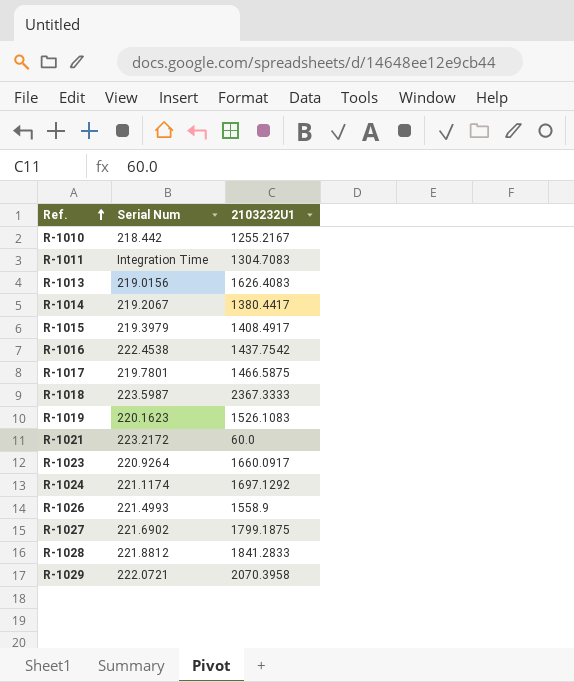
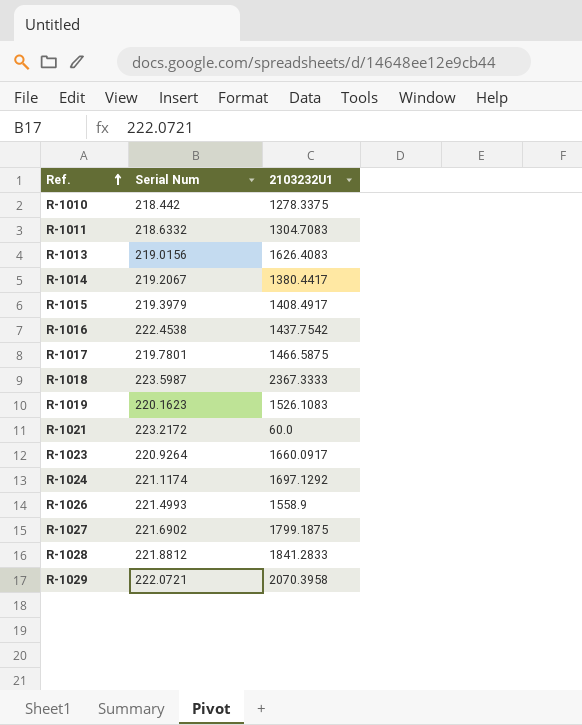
R-1010 | 2103232U1: 1255.2167 -> 1278.3375
R-1011 | Serial Num: Integration Time -> 218.6332

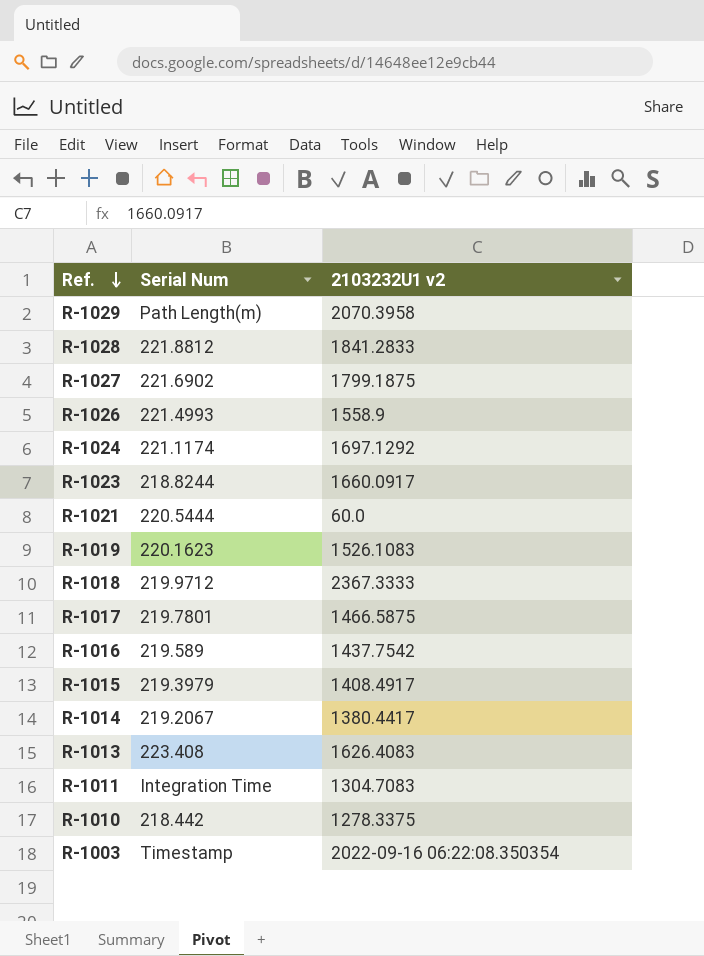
row order: Ref. ascending -> Ref. descending
column name: 2103232U1 -> 2103232U1 v2
R-1029 | Serial Num: 222.0721 -> Path Length(m)
R-1023 | Serial Num: 220.9264 -> 218.8244
R-1021 | Serial Num: 223.2172 -> 220.5444
R-1018 | Serial Num: 223.5987 -> 219.9712
R-1016 | Serial Num: 222.4538 -> 219.589
R-1013 | Serial Num: 219.0156 -> 223.408
R-1011 | Serial Num: 218.6332 -> Integration Time
row R-1003: none -> Timestamp | 2022-09-16 06:22:08.350354

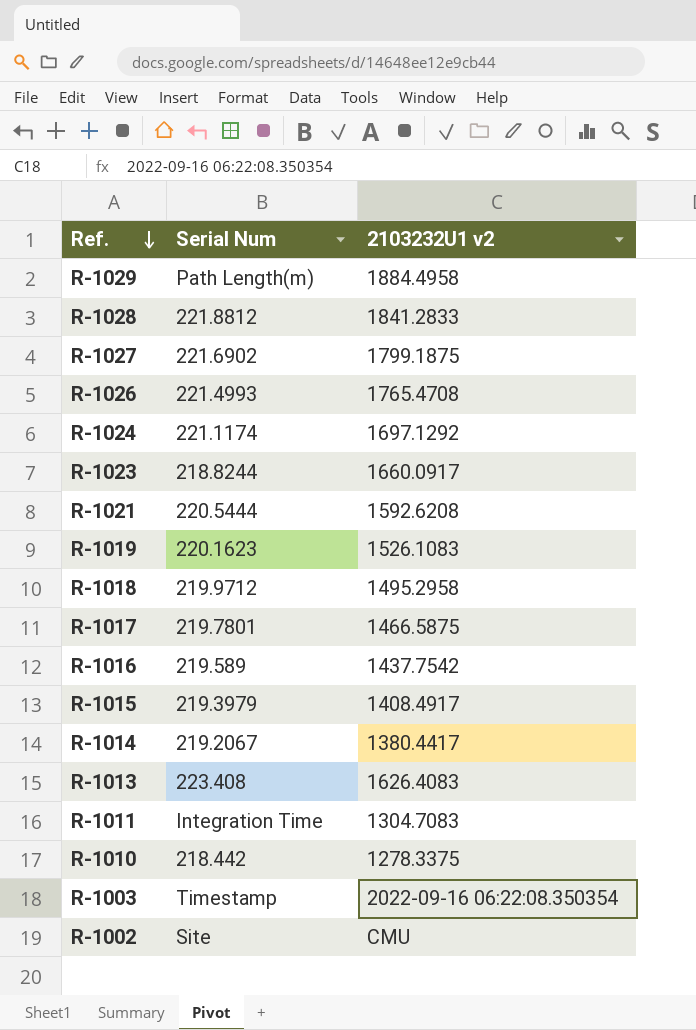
R-1029 | 2103232U1 v2: 2070.3958 -> 1884.4958
R-1026 | 2103232U1 v2: 1558.9 -> 1765.4708
R-1021 | 2103232U1 v2: 60.0 -> 1592.6208
R-1018 | 2103232U1 v2: 2367.3333 -> 1495.2958
row R-1002: none -> Site | CMU

